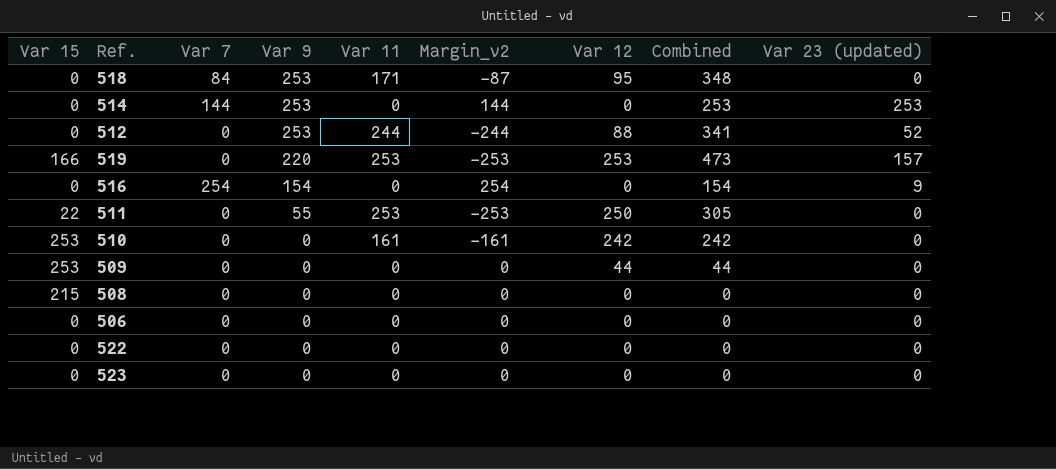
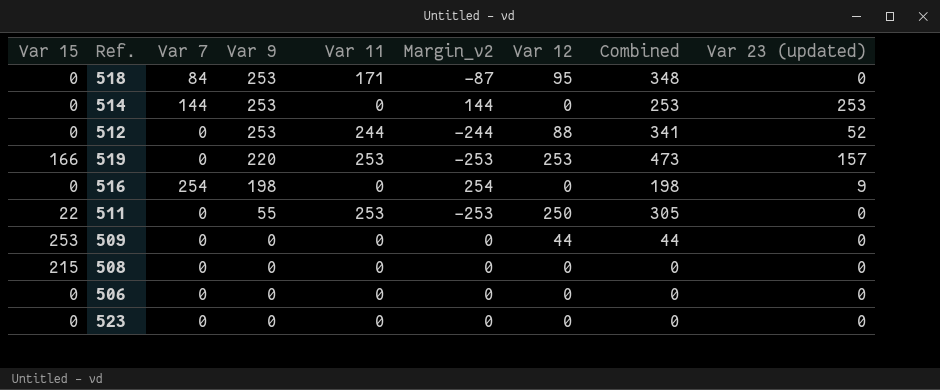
row 510: 253 | 0 | 0 | 161 | -161 | 242 | 242 | 0 -> none
row 522: 0 | 0 | 0 | 0 | 0 | 0 | 0 | 0 -> none
516 | Var 9: 154 -> 198
516 | Combined: 154 -> 198

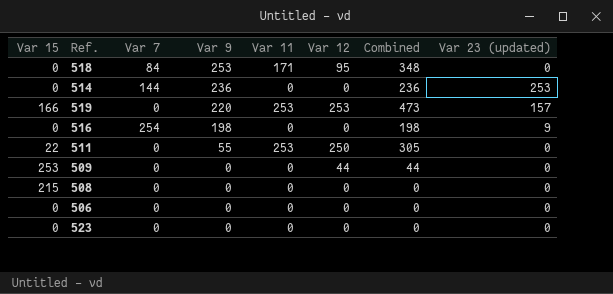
column Margin_v2 | formula: [Var 7] - [Var 11] -> none
row 512: 0 | 0 | 253 | 244 | -244 | 88 | 341 | 52 -> none
514 | Var 9: 253 -> 236
514 | Combined: 253 -> 236

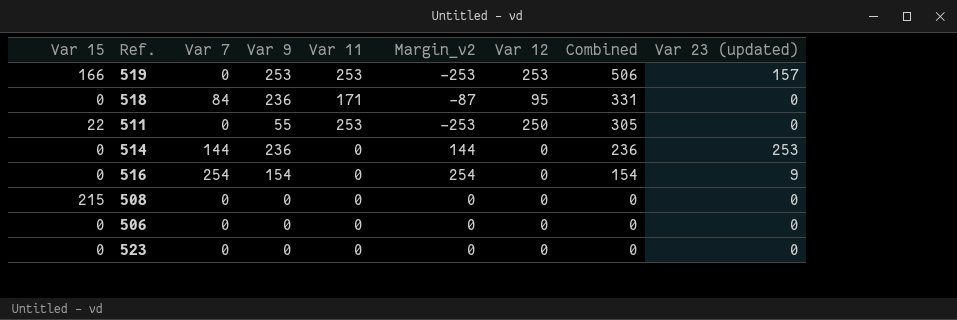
row order: Var 9 descending -> Combined descending
column Margin_v2 | formula: none -> [Var 7] - [Var 11]
row 509: 253 | 0 | 0 | 0 | 44 | 44 | 0 -> none
519 | Var 9: 220 -> 253
519 | Combined: 473 -> 506
518 | Var 9: 253 -> 236
518 | Combined: 348 -> 331
516 | Var 9: 198 -> 154
516 | Combined: 198 -> 154

